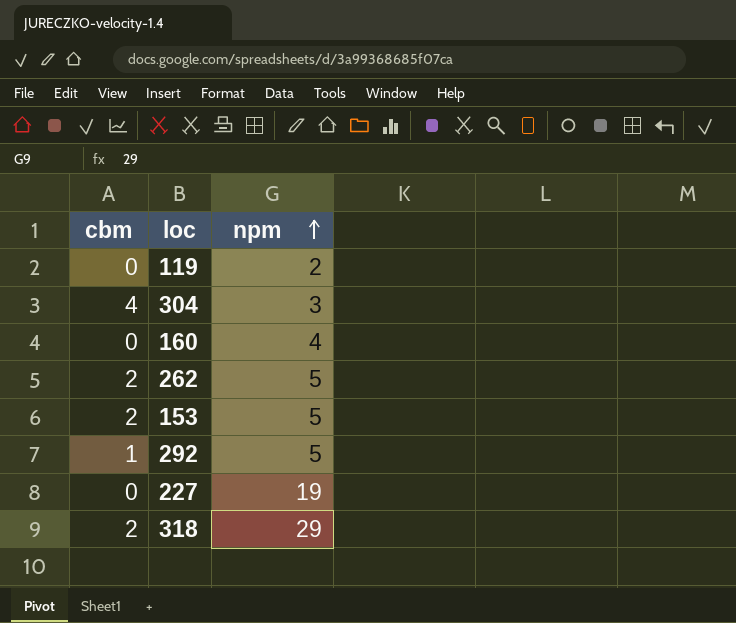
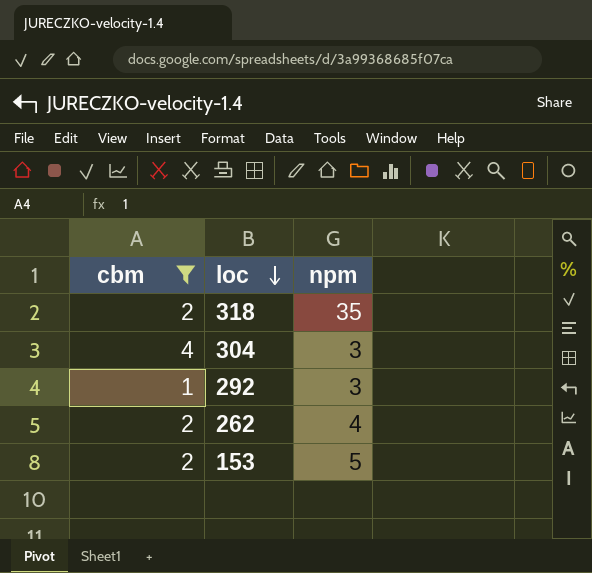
filter: none -> cbm != 0
row order: npm ascending -> loc descending
318 | npm: 29 -> 35
292 | npm: 5 -> 3
262 | npm: 5 -> 4

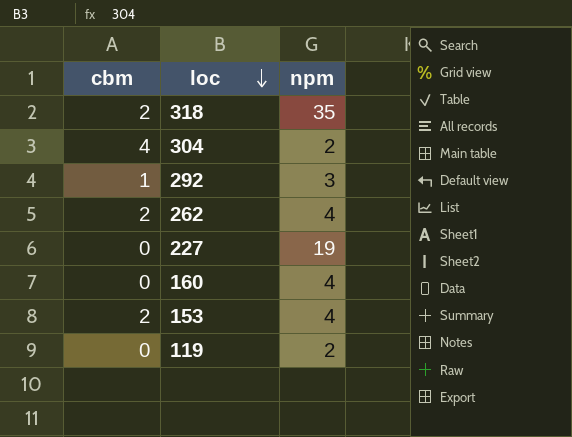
filter: cbm != 0 -> none
304 | npm: 3 -> 2
153 | npm: 5 -> 4

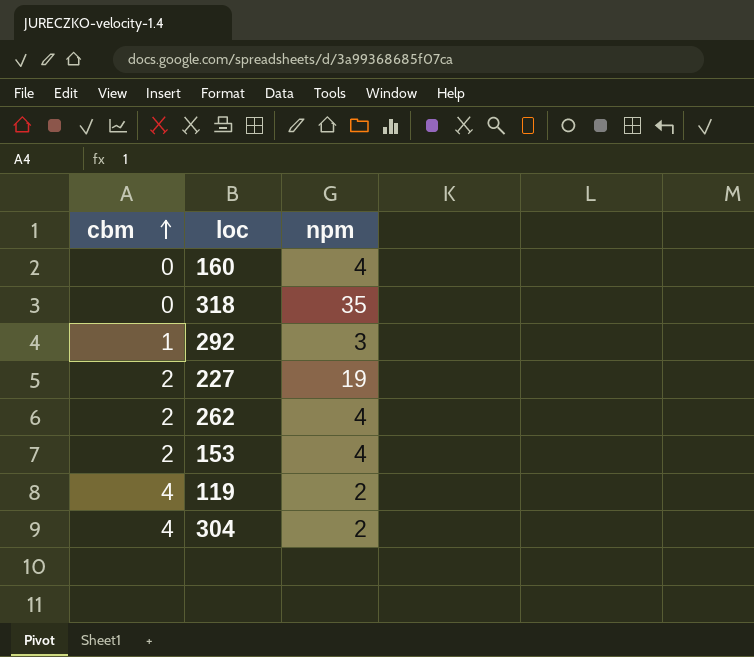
row order: loc descending -> cbm ascending
318 | cbm: 2 -> 0
227 | cbm: 0 -> 2
119 | cbm: 0 -> 4

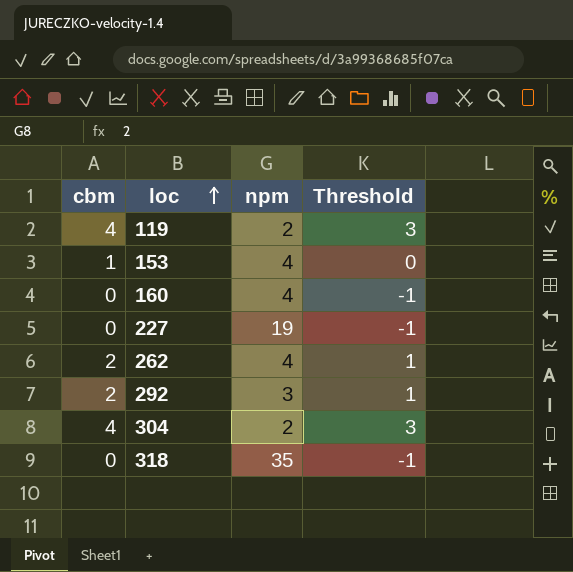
row order: cbm ascending -> loc ascending
column Threshold | formula: none -> [cbm] - 1
153 | cbm: 2 -> 1
227 | cbm: 2 -> 0
292 | cbm: 1 -> 2

